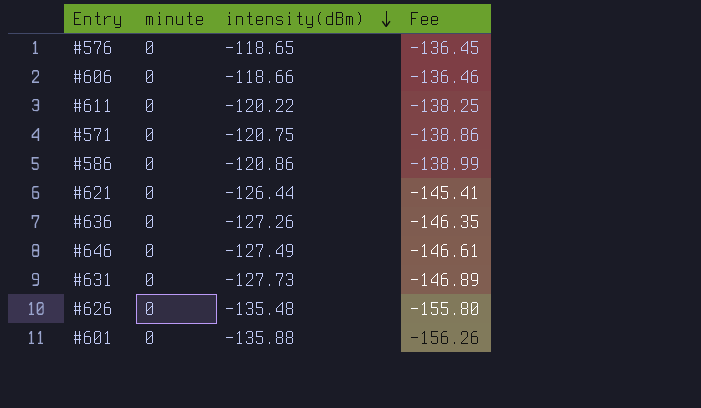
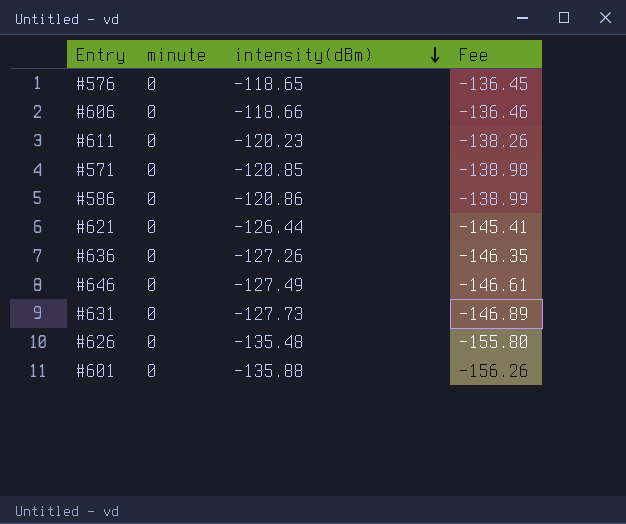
#611 | intensity(dBm): -120.22 -> -120.23
#611 | Fee: -138.25 -> -138.26
#571 | intensity(dBm): -120.75 -> -120.85
#571 | Fee: -138.86 -> -138.98

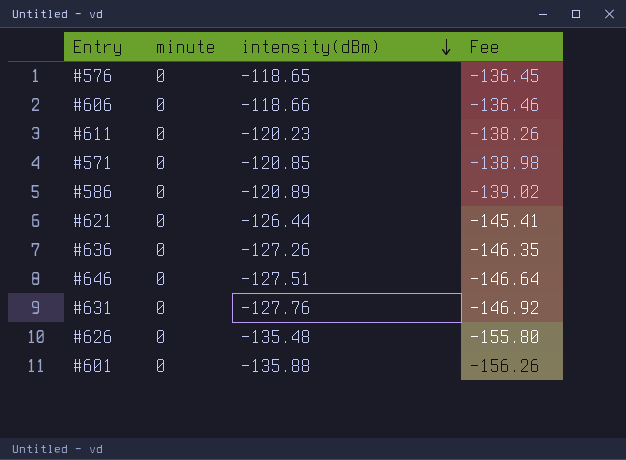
#586 | intensity(dBm): -120.86 -> -120.89
#586 | Fee: -138.99 -> -139.02
#646 | intensity(dBm): -127.49 -> -127.51
#646 | Fee: -146.61 -> -146.64
#631 | intensity(dBm): -127.73 -> -127.76
#631 | Fee: -146.89 -> -146.92

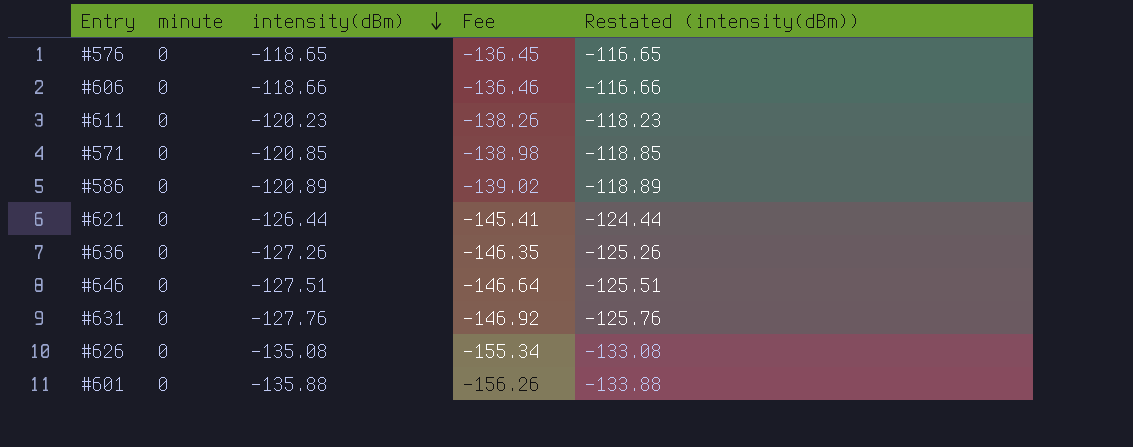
column Restated (intensity(dBm)) | formula: none -> [intensity(dBm)] + 2
#626 | intensity(dBm): -135.48 -> -135.08
#626 | Fee: -155.80 -> -155.34

